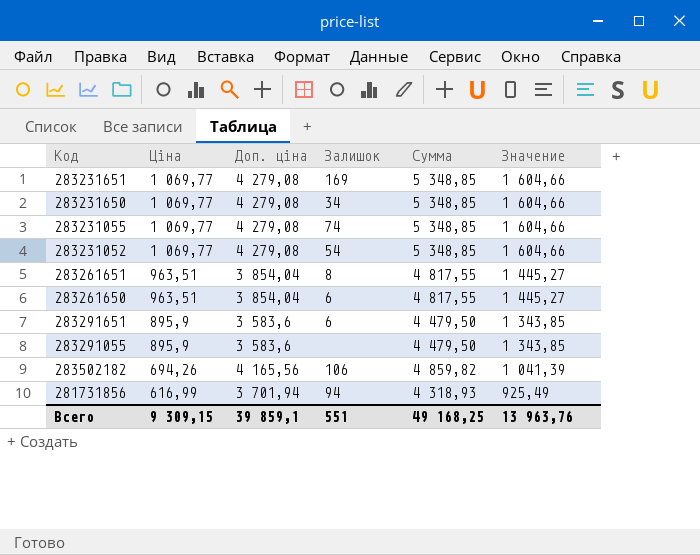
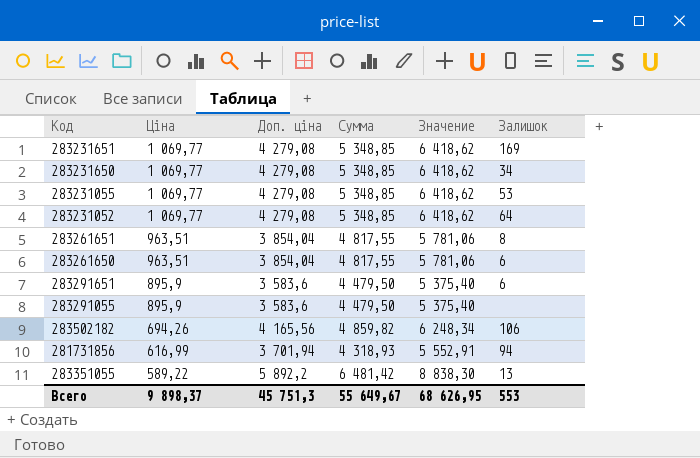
column Значение | formula: [Ціна] * 1,5 -> [Доп. ціна] * 1,5
column Залишок | position: 4 -> 6
283231055 | Залишок: 74 -> 53
283231052 | Залишок: 54 -> 64
row 283351055: none -> 589,22 | 5 892,2 | 6 481,42 | 8 838,30 | 13
Всего | Ціна: 9 309,15 -> 9 898,37
Всего | Доп. ціна: 39 859,1 -> 45 751,3
Всего | Сумма: 49 168,25 -> 55 649,67
Всего | Значение: 13 963,76 -> 68 626,95
Всего | Залишок: 551 -> 553

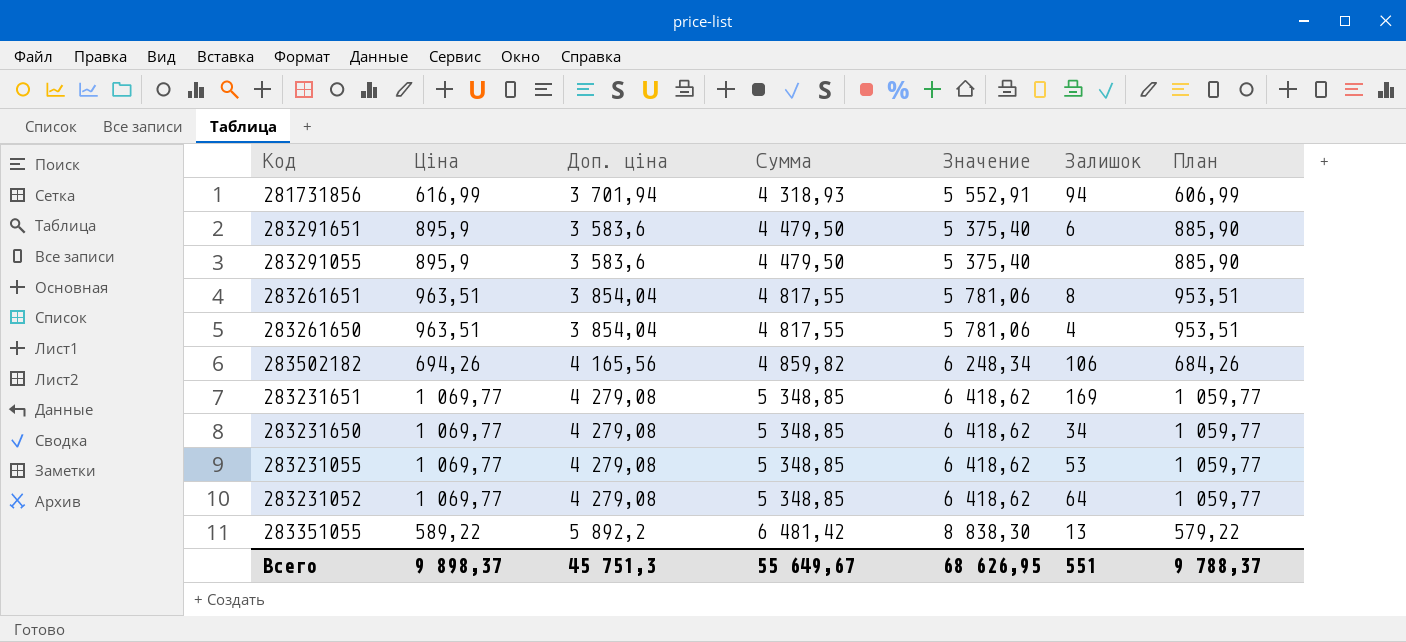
row order: Ціна descending -> Сумма ascending
column План | formula: none -> [Ціна] - 10
283261650 | Залишок: 6 -> 4
Всего | Залишок: 553 -> 551

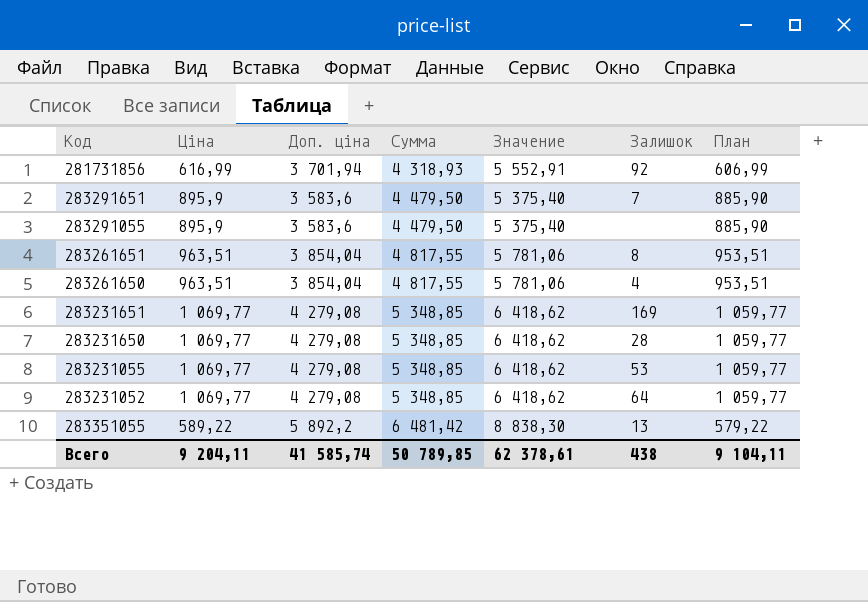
row 283502182: 694,26 | 4 165,56 | 4 859,82 | 6 248,34 | 106 | 684,26 -> none
281731856 | Залишок: 94 -> 92
283291651 | Залишок: 6 -> 7
283231650 | Залишок: 34 -> 28
Всего | Ціна: 9 898,37 -> 9 204,11
Всего | Доп. ціна: 45 751,3 -> 41 585,74
Всего | Сумма: 55 649,67 -> 50 789,85
Всего | Значение: 68 626,95 -> 62 378,61
Всего | Залишок: 551 -> 438
Всего | План: 9 788,37 -> 9 104,11

